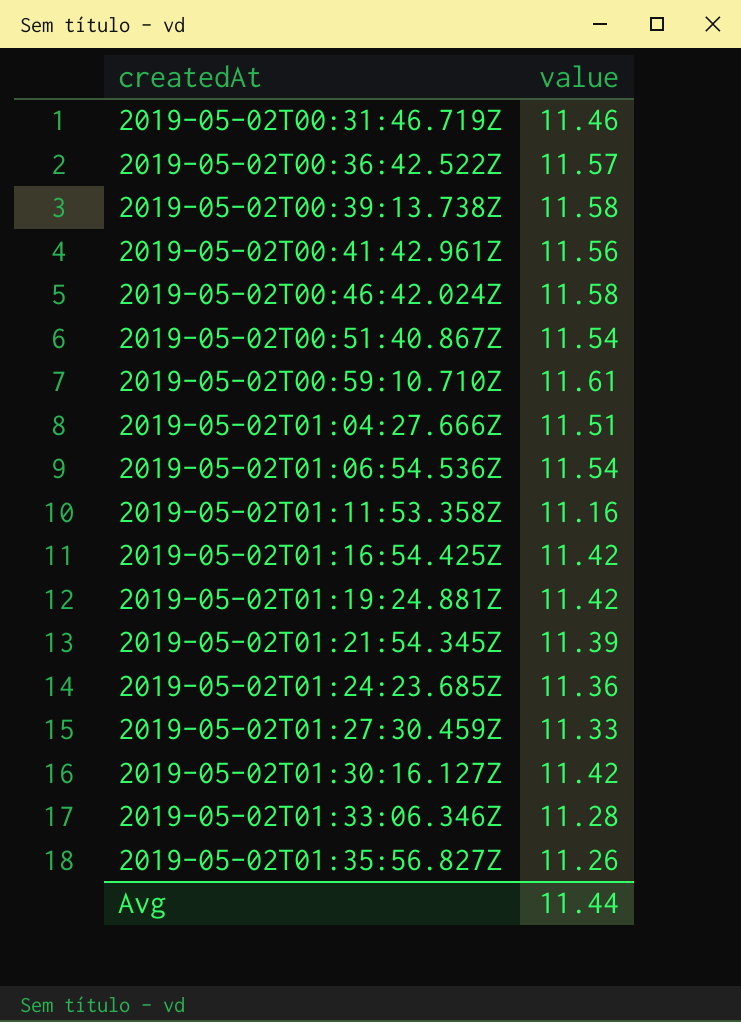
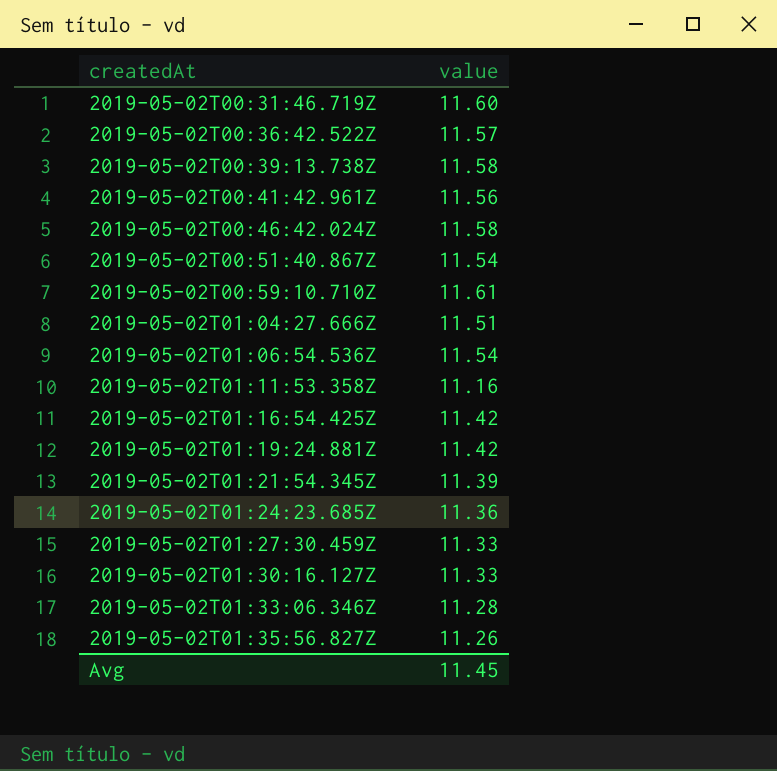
2019-05-02T00:31:46.719Z | value: 11.46 -> 11.60
2019-05-02T01:30:16.127Z | value: 11.42 -> 11.33
Avg | value: 11.44 -> 11.45

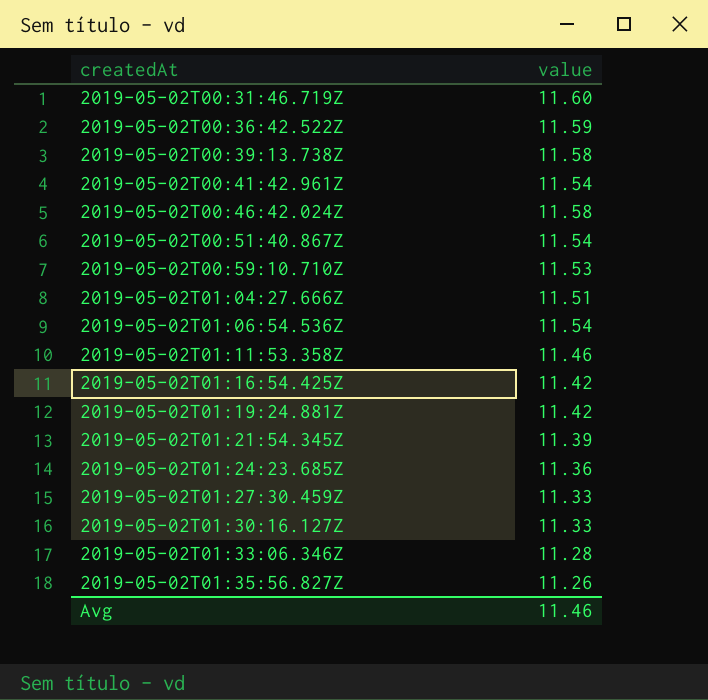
2019-05-02T00:36:42.522Z | value: 11.57 -> 11.59
2019-05-02T00:41:42.961Z | value: 11.56 -> 11.54
2019-05-02T00:59:10.710Z | value: 11.61 -> 11.53
2019-05-02T01:11:53.358Z | value: 11.16 -> 11.46
Avg | value: 11.45 -> 11.46

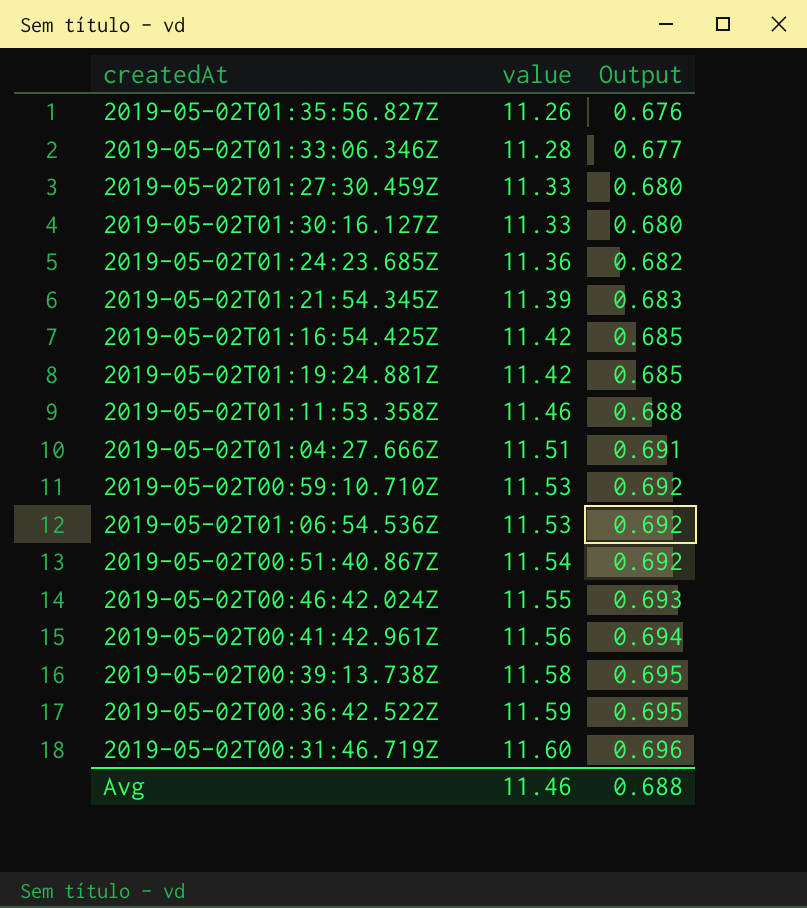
row order: createdAt ascending -> value ascending
column Output | formula: none -> [value] * 0.06
2019-05-02T01:06:54.536Z | value: 11.54 -> 11.53
2019-05-02T00:46:42.024Z | value: 11.58 -> 11.55
2019-05-02T00:41:42.961Z | value: 11.54 -> 11.56

